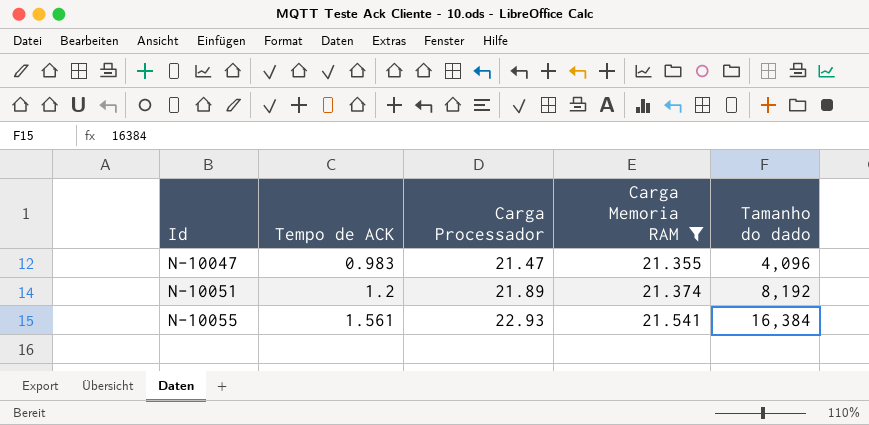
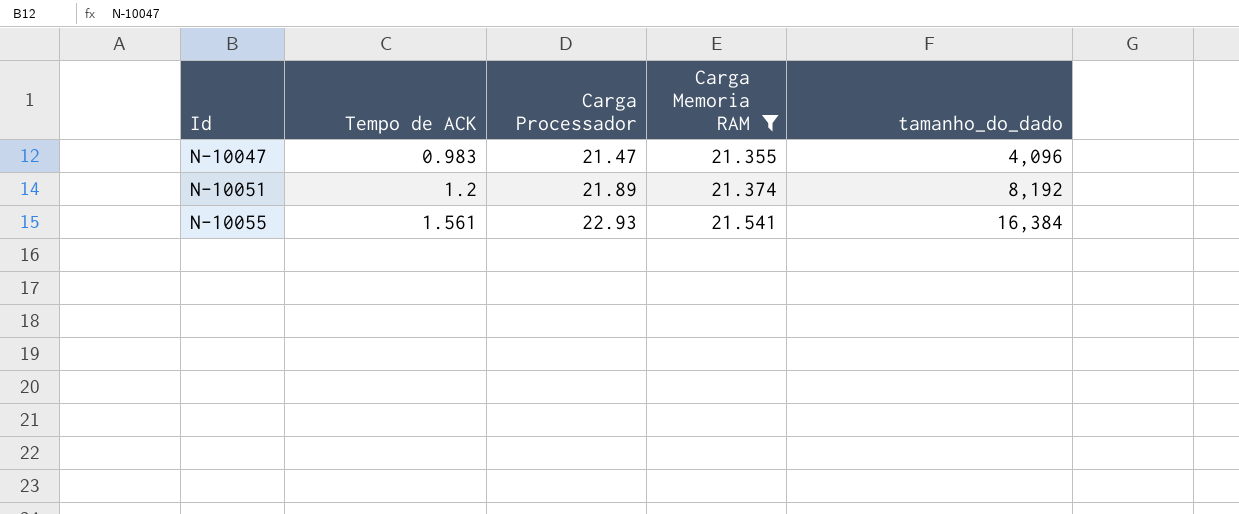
column name: Tamanho do dado -> tamanho_do_dado

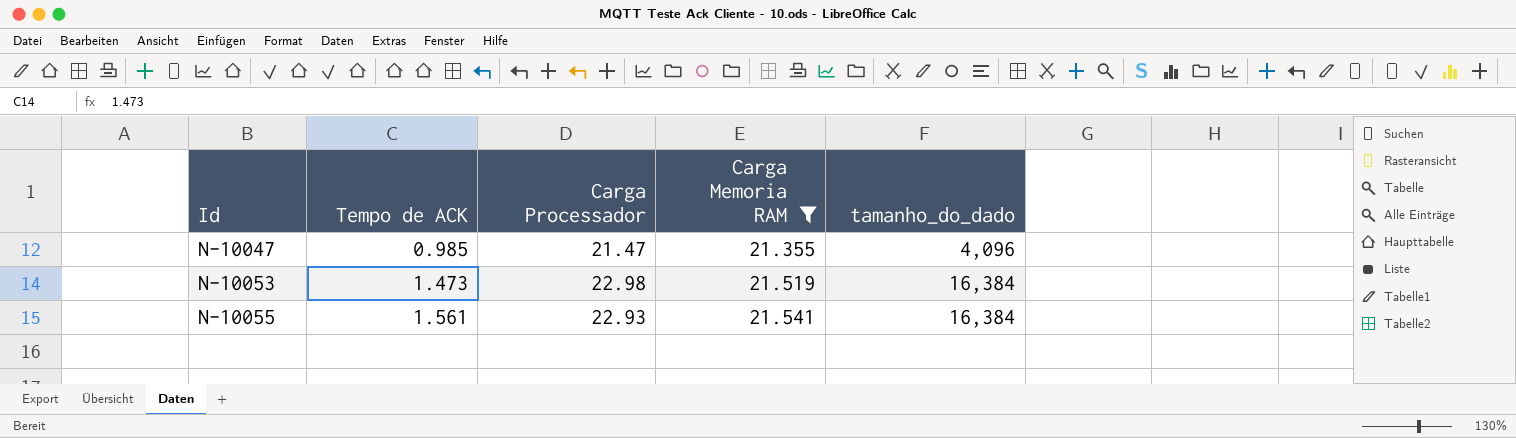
row N-10051: 1.2 | 21.89 | 21.374 | 8,192 -> none
N-10047 | Tempo de ACK: 0.983 -> 0.985
row N-10053: none -> 1.473 | 22.98 | 21.519 | 16,384

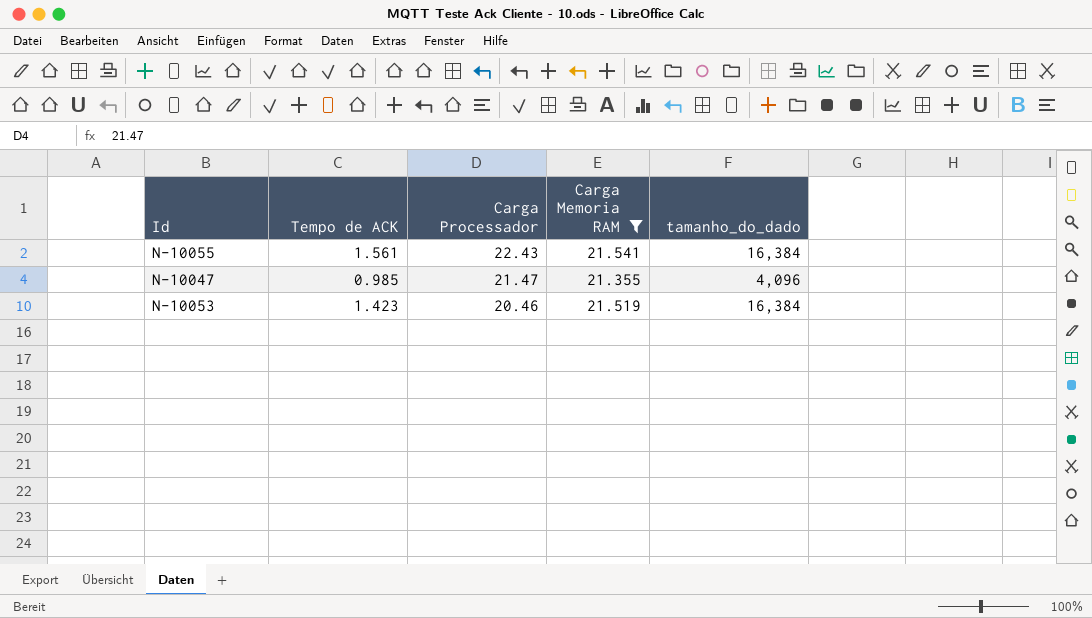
row order: Id ascending -> Carga Processador descending
N-10055 | Carga Processador: 22.93 -> 22.43
N-10053 | Tempo de ACK: 1.473 -> 1.423
N-10053 | Carga Processador: 22.98 -> 20.46

